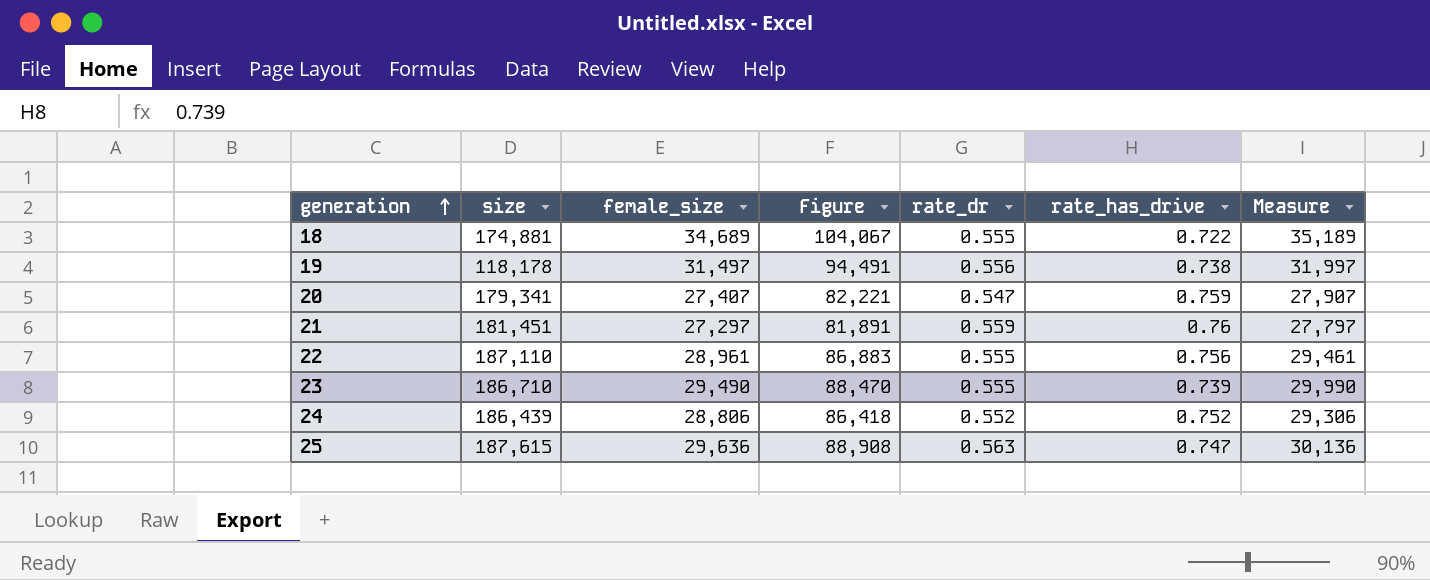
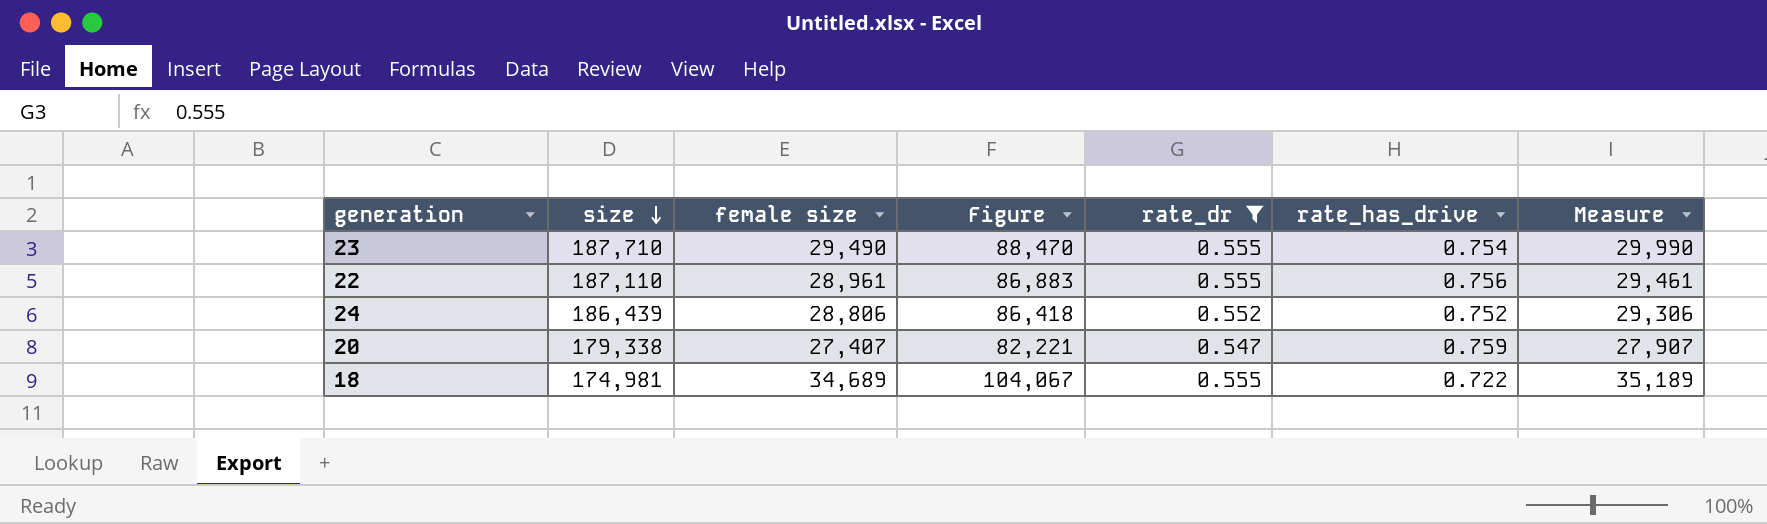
filter: none -> rate_dr <= 0.555
row order: generation ascending -> size descending
column name: female_size -> female size
23 | size: 186,710 -> 187,710
23 | rate_has_drive: 0.739 -> 0.754
20 | size: 179,341 -> 179,338
18 | size: 174,881 -> 174,981

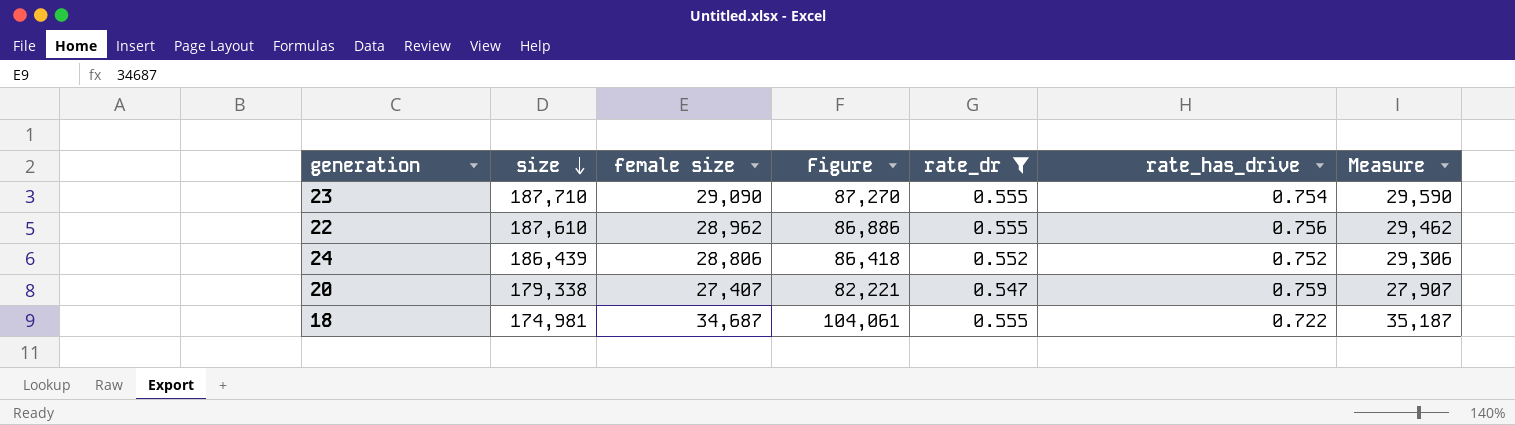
23 | female size: 29,490 -> 29,090
23 | Figure: 88,470 -> 87,270
23 | Measure: 29,990 -> 29,590
22 | size: 187,110 -> 187,610
22 | female size: 28,961 -> 28,962
22 | Figure: 86,883 -> 86,886
22 | Measure: 29,461 -> 29,462
18 | female size: 34,689 -> 34,687
18 | Figure: 104,067 -> 104,061
18 | Measure: 35,189 -> 35,187

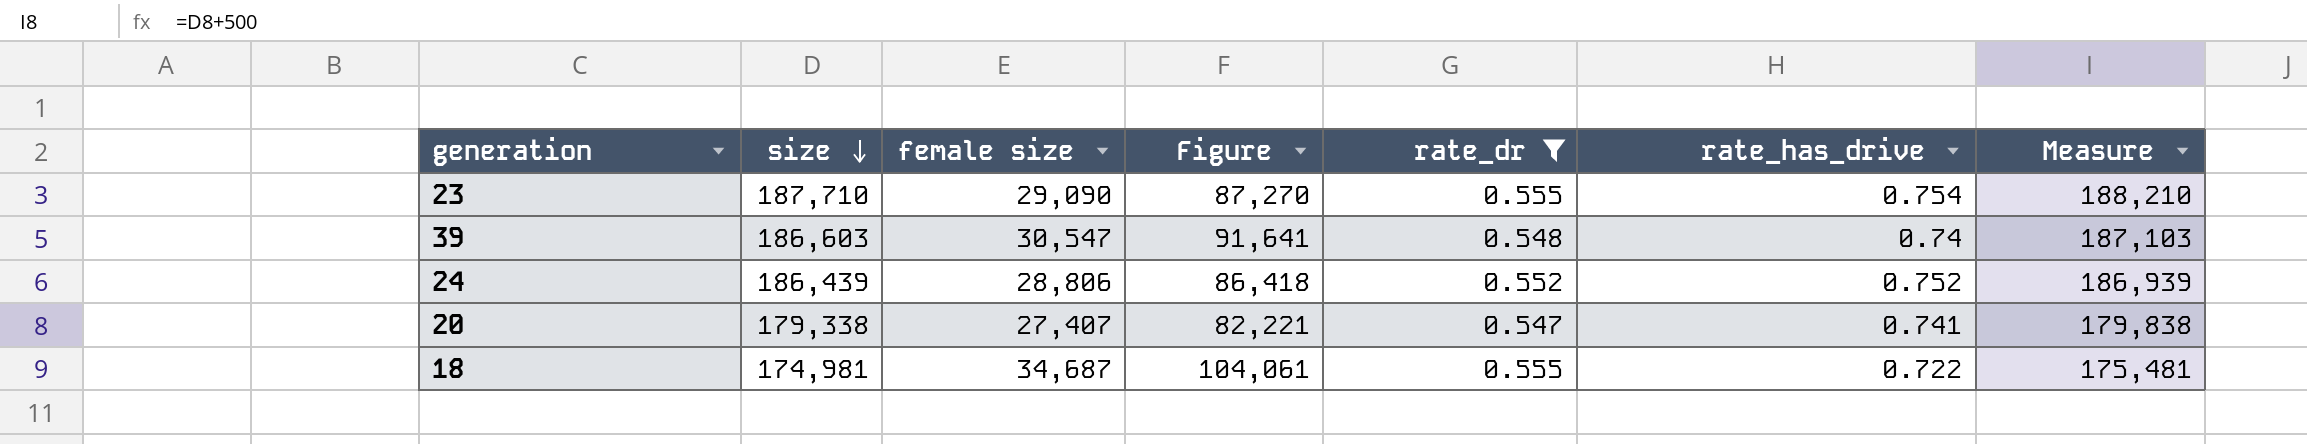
column Measure | formula: [female size] + 500 -> [size] + 500
row 22: 187,610 | 28,962 | 86,886 | 0.555 | 0.756 | 29,462 -> none
row 39: none -> 186,603 | 30,547 | 91,641 | 0.548 | 0.74 | 187,103
20 | rate_has_drive: 0.759 -> 0.741

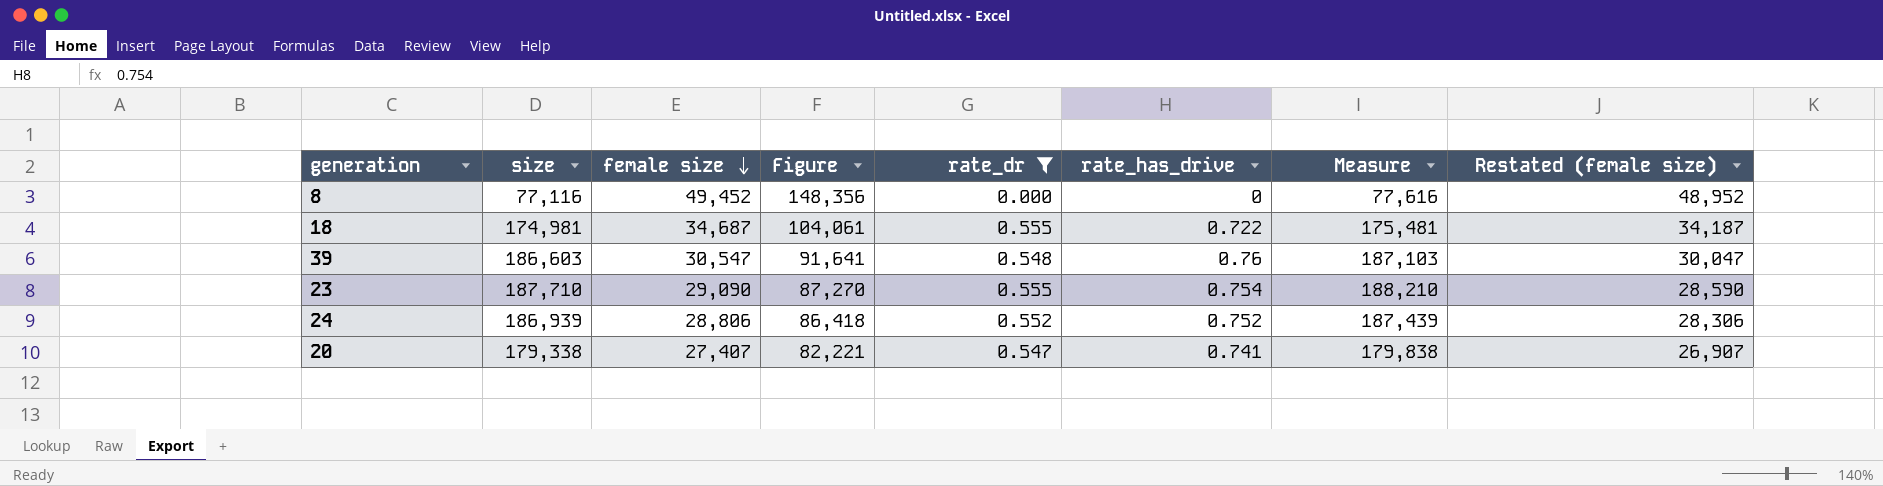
row order: size descending -> female size descending
column Restated (female size) | formula: none -> [female size] - 500
row 8: none -> 77,116 | 49,452 | 148,356 | 0.000 | 0 | 77,616 | 48,952
39 | rate_has_drive: 0.74 -> 0.76
24 | size: 186,439 -> 186,939
24 | Measure: 186,939 -> 187,439

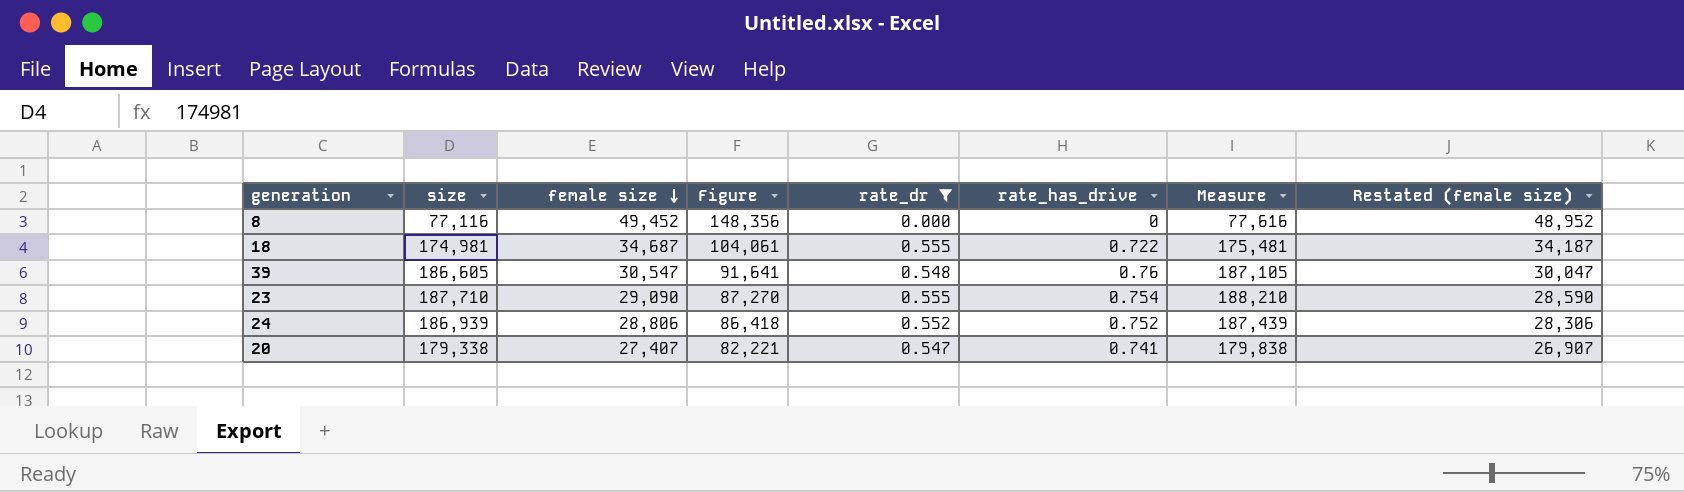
39 | size: 186,603 -> 186,605
39 | Measure: 187,103 -> 187,105

